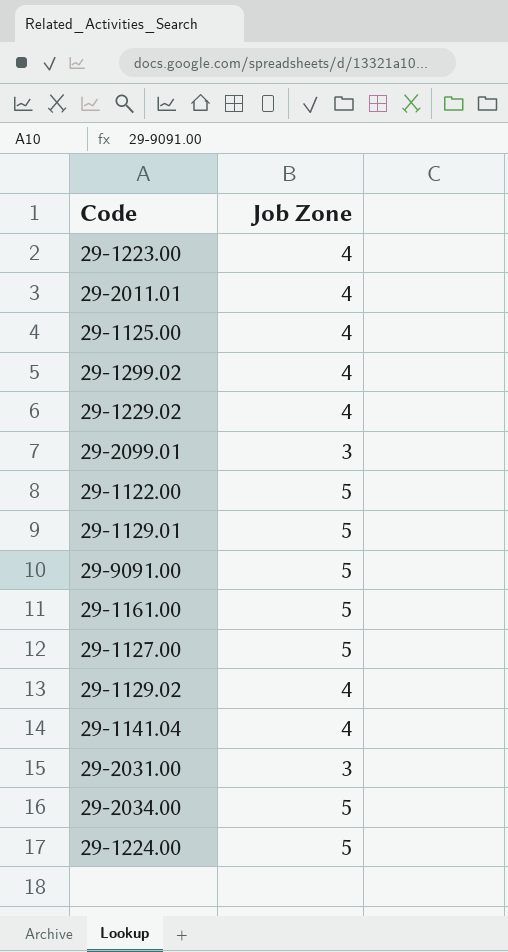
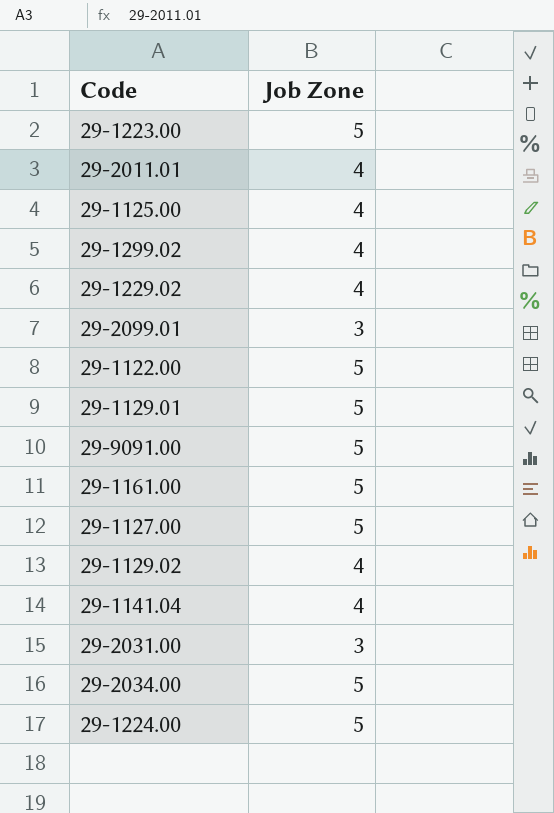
29-1223.00 | Job Zone: 4 -> 5

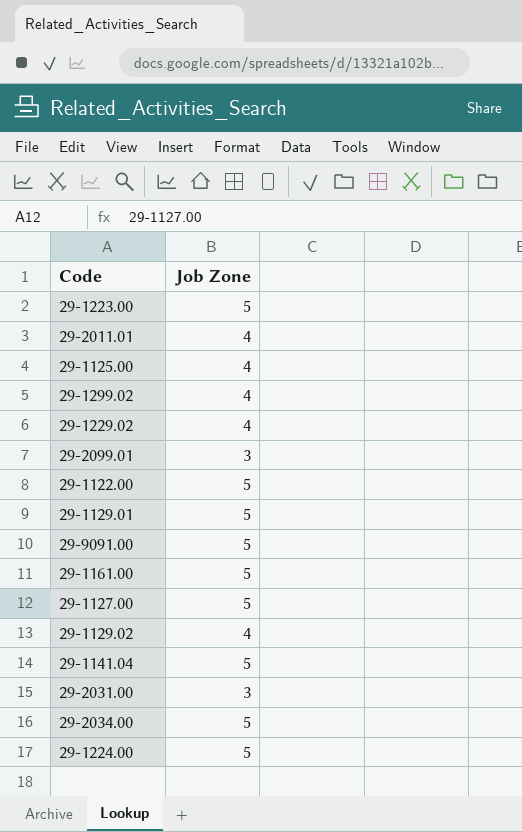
29-1141.04 | Job Zone: 4 -> 5

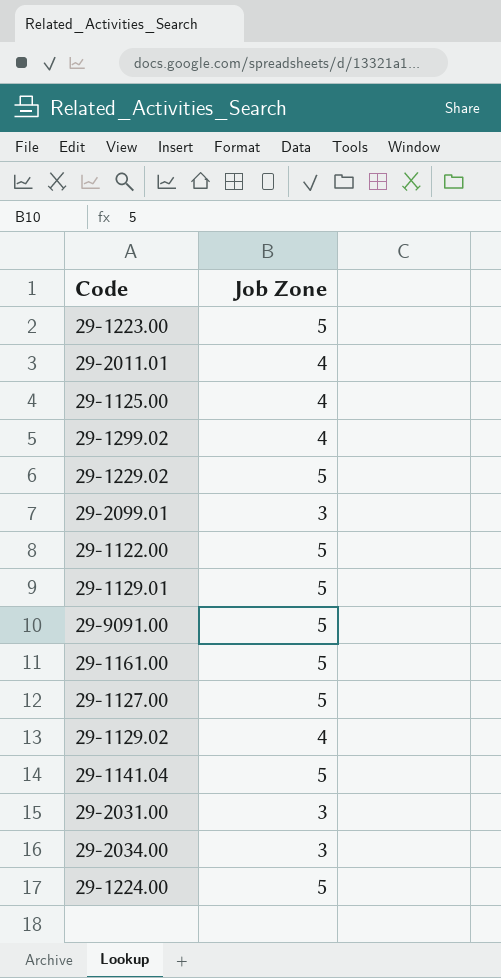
29-1229.02 | Job Zone: 4 -> 5
29-2034.00 | Job Zone: 5 -> 3

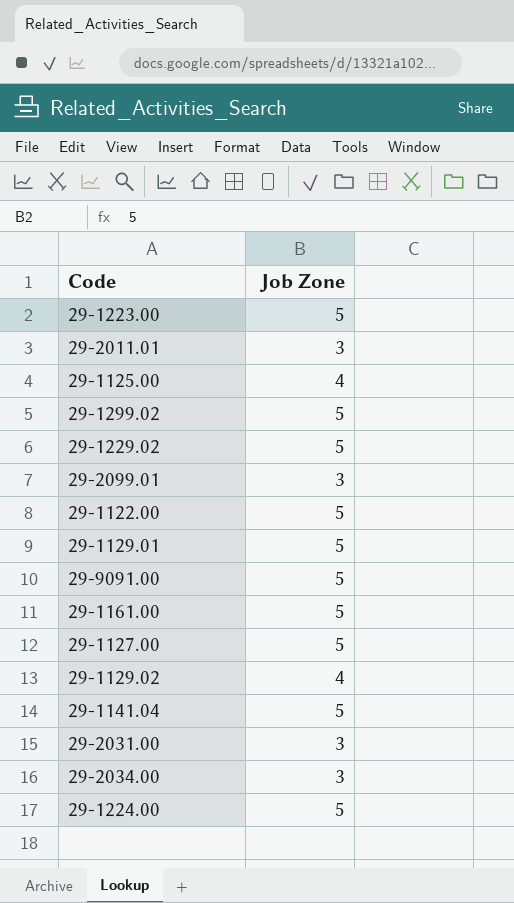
29-2011.01 | Job Zone: 4 -> 3
29-1299.02 | Job Zone: 4 -> 5

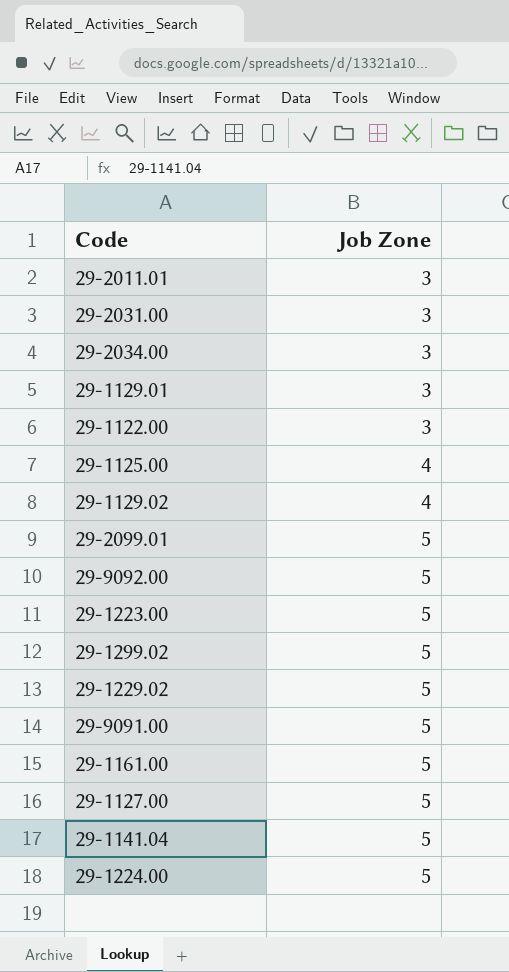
row order: none -> Job Zone ascending
29-1129.01 | Job Zone: 5 -> 3
29-1122.00 | Job Zone: 5 -> 3
29-2099.01 | Job Zone: 3 -> 5
row 29-9092.00: none -> 5

